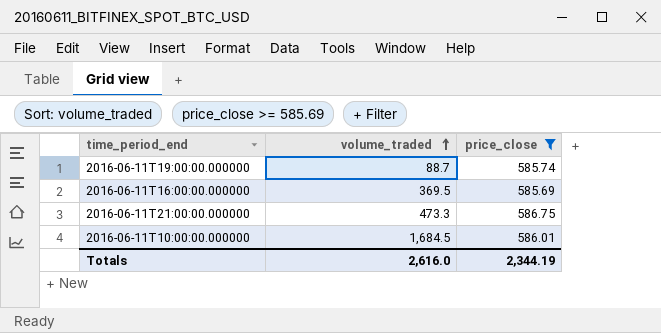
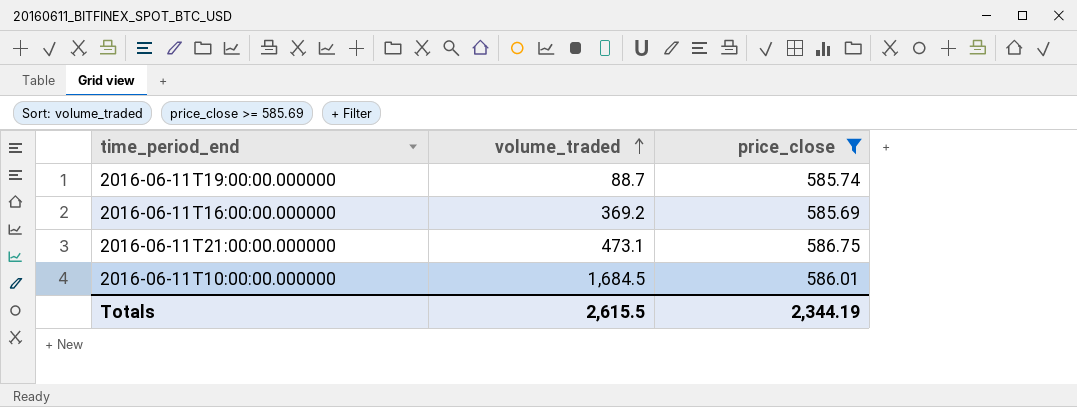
2016-06-11T16:00:00.000000 | volume_traded: 369.5 -> 369.2
2016-06-11T21:00:00.000000 | volume_traded: 473.3 -> 473.1
Totals | volume_traded: 2,616.0 -> 2,615.5

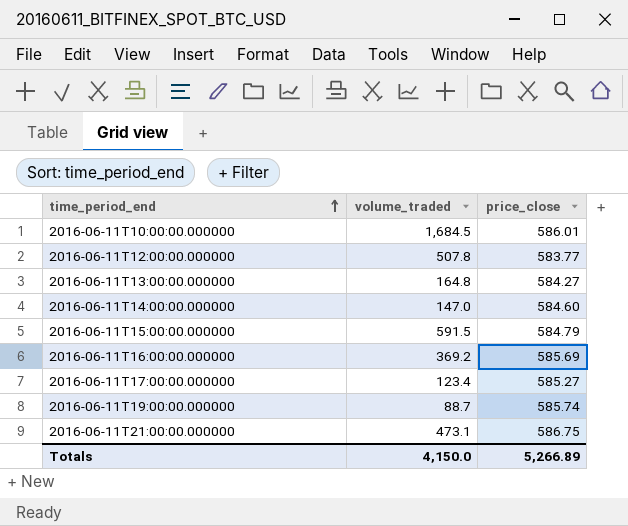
filter: price_close >= 585.69 -> none
row order: volume_traded ascending -> time_period_end ascending
Totals | volume_traded: 2,615.5 -> 4,150.0
Totals | price_close: 2,344.19 -> 5,266.89

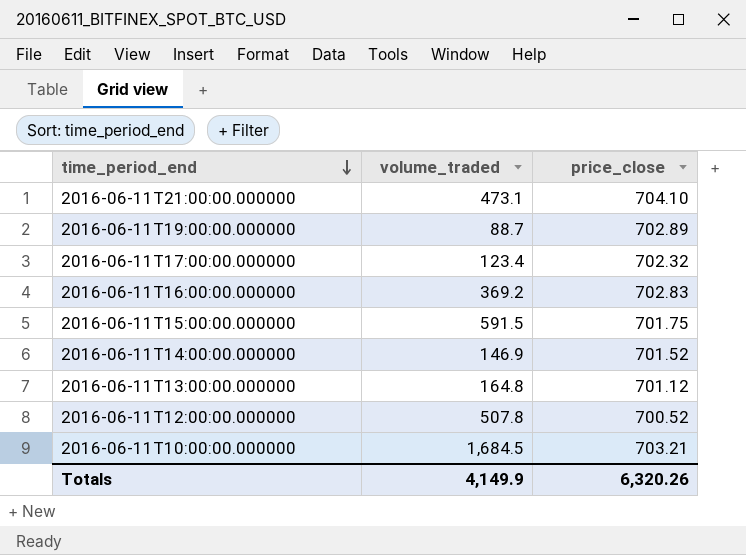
row order: time_period_end ascending -> time_period_end descending
2016-06-11T21:00:00.000000 | price_close: 586.75 -> 704.10
2016-06-11T19:00:00.000000 | price_close: 585.74 -> 702.89
2016-06-11T17:00:00.000000 | price_close: 585.27 -> 702.32
2016-06-11T16:00:00.000000 | price_close: 585.69 -> 702.83
2016-06-11T15:00:00.000000 | price_close: 584.79 -> 701.75
2016-06-11T14:00:00.000000 | volume_traded: 147.0 -> 146.9
2016-06-11T14:00:00.000000 | price_close: 584.60 -> 701.52
2016-06-11T13:00:00.000000 | price_close: 584.27 -> 701.12
2016-06-11T12:00:00.000000 | price_close: 583.77 -> 700.52
2016-06-11T10:00:00.000000 | price_close: 586.01 -> 703.21
Totals | volume_traded: 4,150.0 -> 4,149.9
Totals | price_close: 5,266.89 -> 6,320.26

